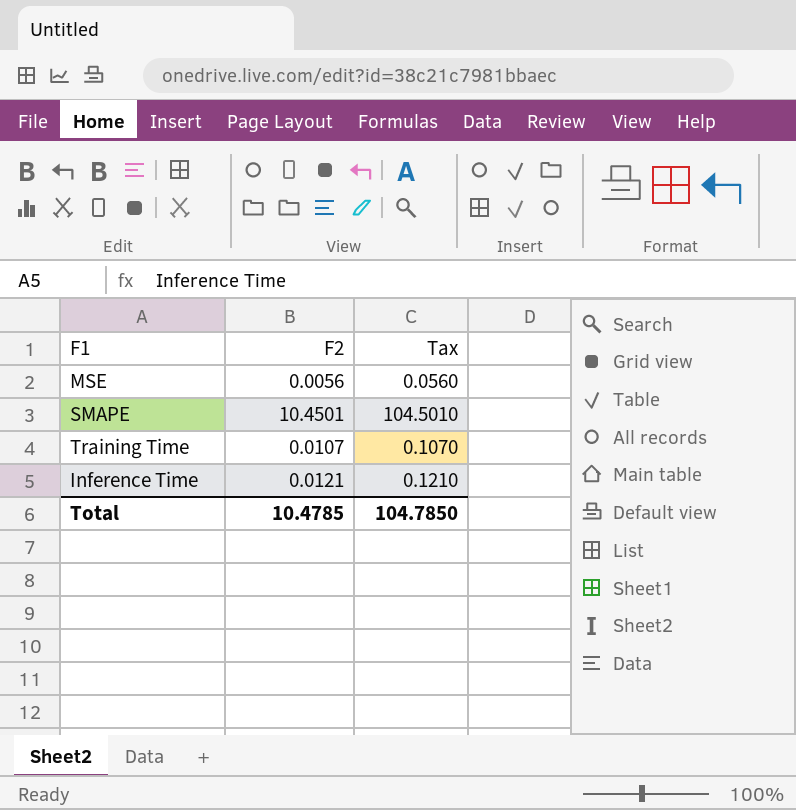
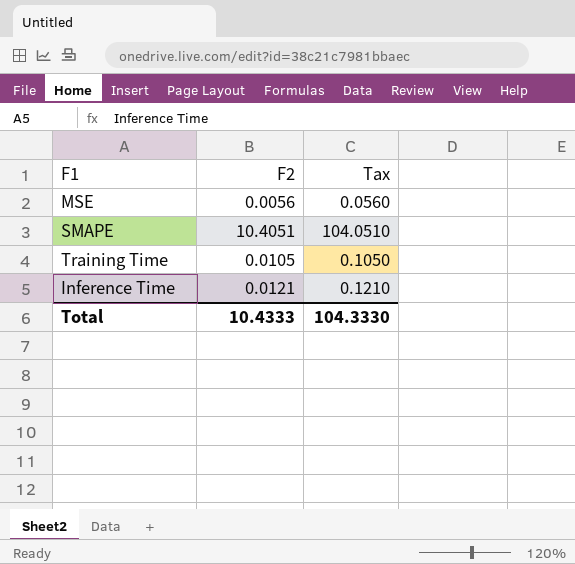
SMAPE | F2: 10.4501 -> 10.4051
SMAPE | Tax: 104.5010 -> 104.0510
Training Time | F2: 0.0107 -> 0.0105
Training Time | Tax: 0.1070 -> 0.1050
Total | F2: 10.4785 -> 10.4333
Total | Tax: 104.7850 -> 104.3330

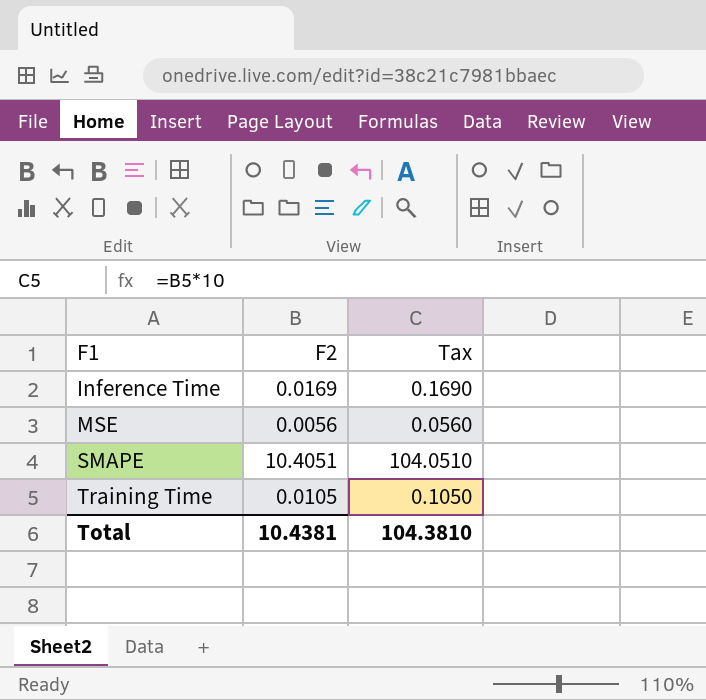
row order: none -> F1 ascending
Inference Time | F2: 0.0121 -> 0.0169
Inference Time | Tax: 0.1210 -> 0.1690
Total | F2: 10.4333 -> 10.4381
Total | Tax: 104.3330 -> 104.3810

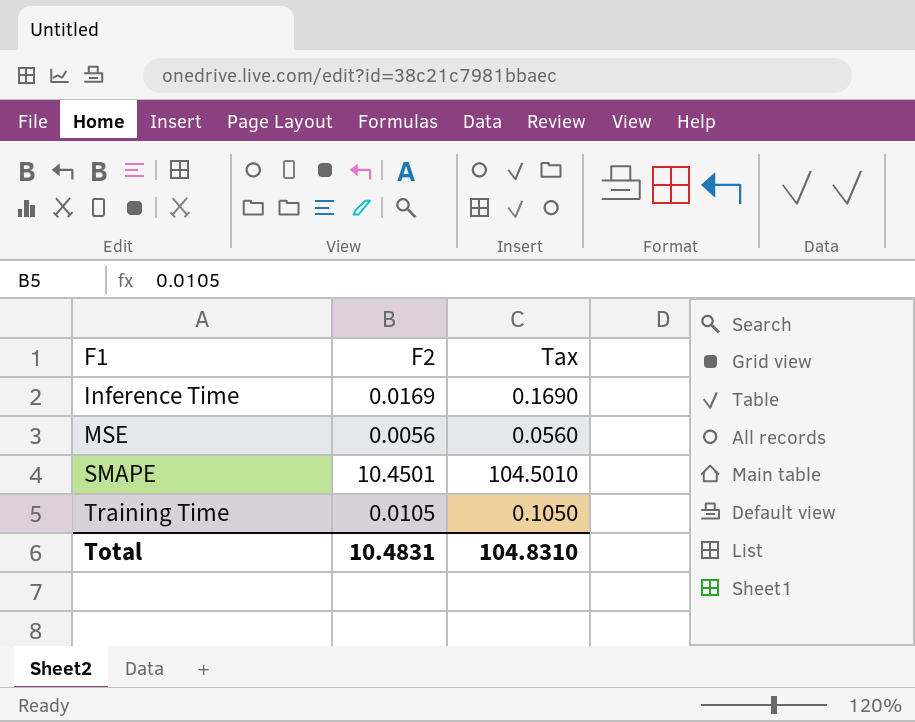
SMAPE | F2: 10.4051 -> 10.4501
SMAPE | Tax: 104.0510 -> 104.5010
Total | F2: 10.4381 -> 10.4831
Total | Tax: 104.3810 -> 104.8310

